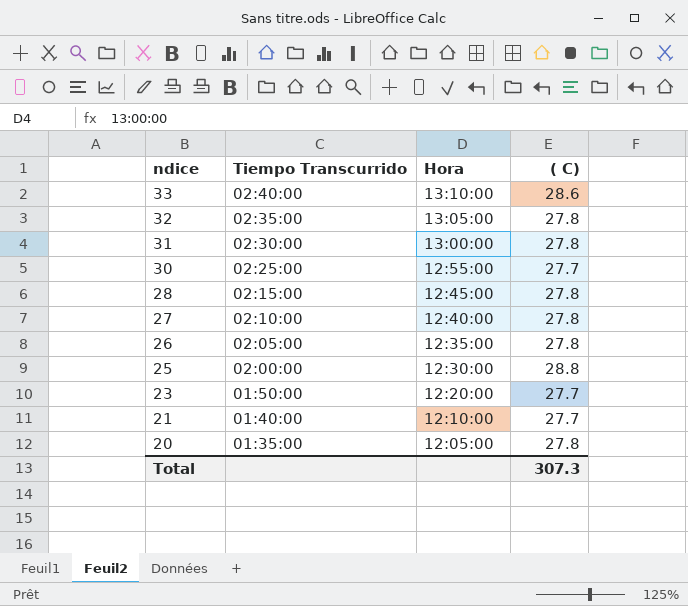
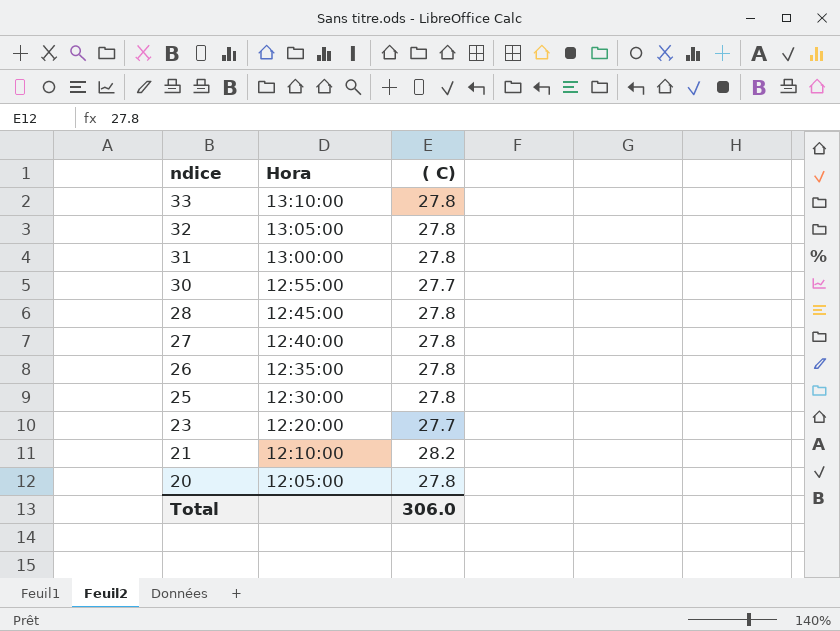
column Tiempo Transcurrido | position: 2 -> none
33 | ( C): 28.6 -> 27.8
25 | ( C): 28.8 -> 27.8
21 | ( C): 27.7 -> 28.2
Total | ( C): 307.3 -> 306.0

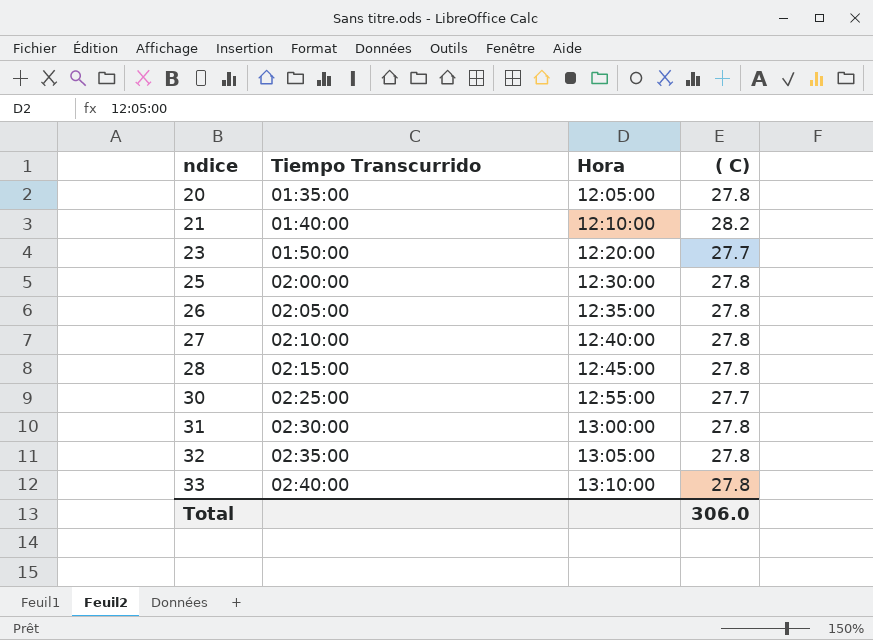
row order: ndice descending -> ndice ascending
column Tiempo Transcurrido | position: none -> 2

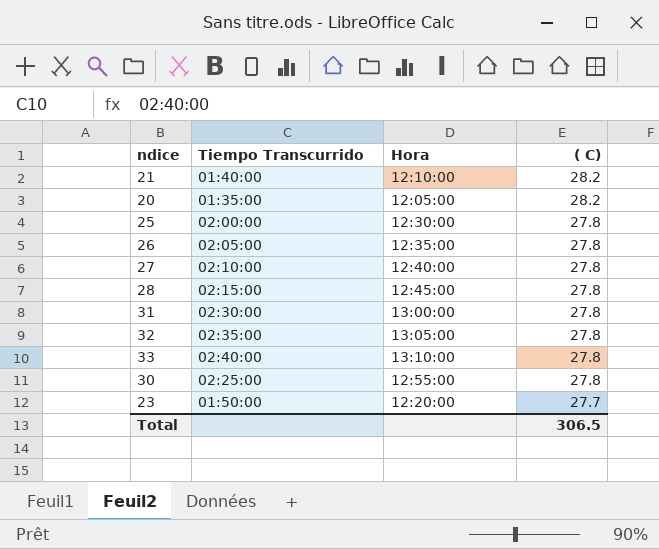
row order: ndice ascending -> ( C) descending
20 | ( C): 27.8 -> 28.2
30 | ( C): 27.7 -> 27.8
Total | ( C): 306.0 -> 306.5

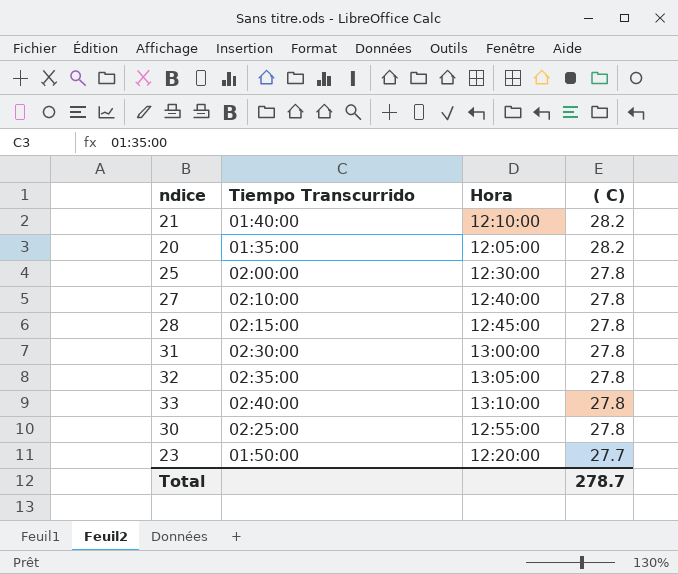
row 26: 02:05:00 | 12:35:00 | 27.8 -> none
Total | ( C): 306.5 -> 278.7

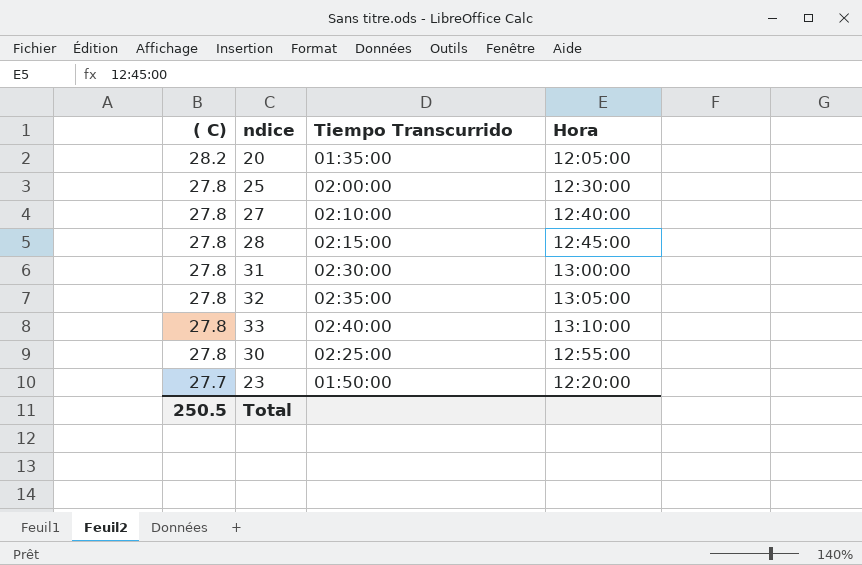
column ( C) | position: 4 -> 1
row 21: 01:40:00 | 12:10:00 | 28.2 -> none
Total | ( C): 278.7 -> 250.5

